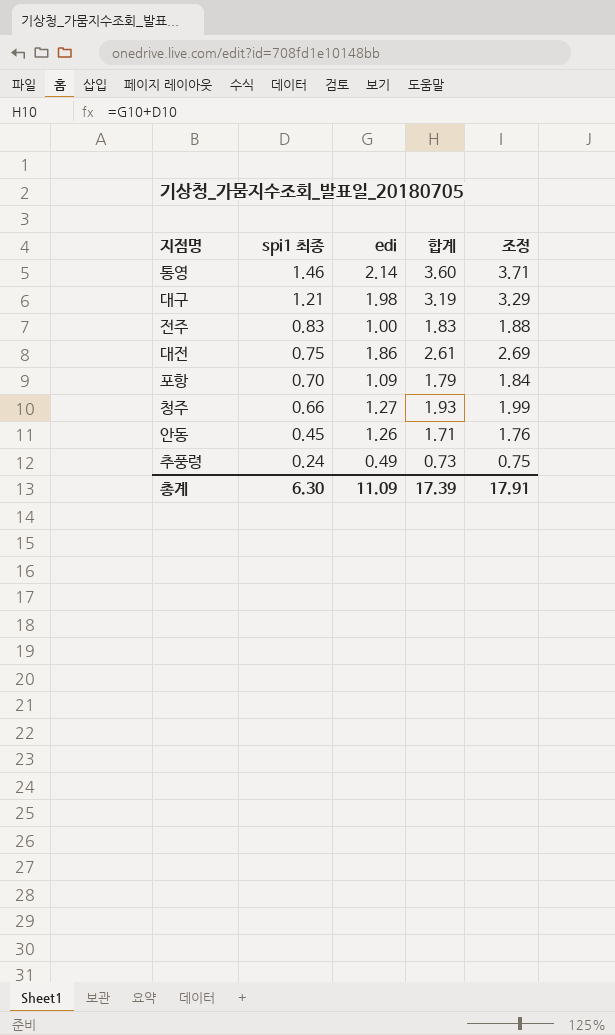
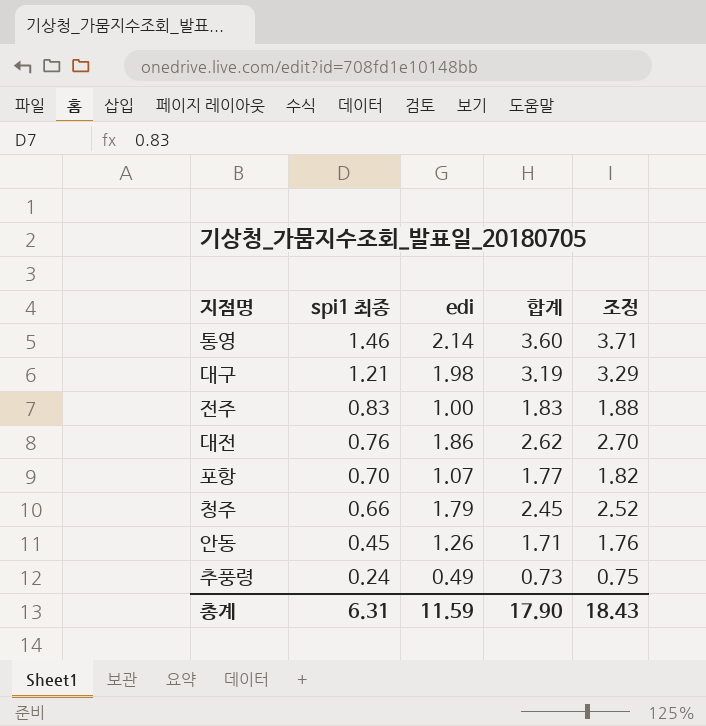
대전 | spi1 최종: 0.75 -> 0.76
대전 | 합계: 2.61 -> 2.62
대전 | 조정: 2.69 -> 2.70
포항 | edi: 1.09 -> 1.07
포항 | 합계: 1.79 -> 1.77
포항 | 조정: 1.84 -> 1.82
청주 | edi: 1.27 -> 1.79
청주 | 합계: 1.93 -> 2.45
청주 | 조정: 1.99 -> 2.52
총계 | spi1 최종: 6.30 -> 6.31
총계 | edi: 11.09 -> 11.59
총계 | 합계: 17.39 -> 17.90
총계 | 조정: 17.91 -> 18.43

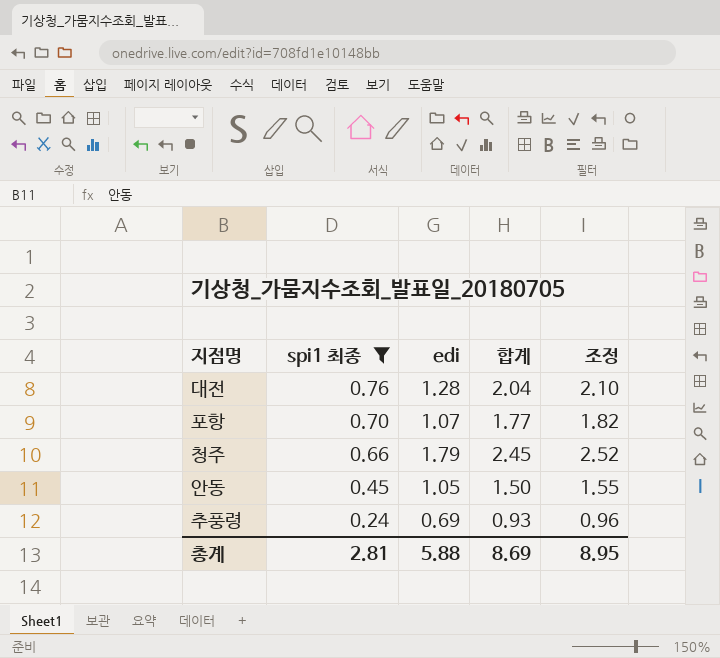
filter: none -> spi1 최종 <= 0.76
대전 | edi: 1.86 -> 1.28
대전 | 합계: 2.62 -> 2.04
대전 | 조정: 2.70 -> 2.10
안동 | edi: 1.26 -> 1.05
안동 | 합계: 1.71 -> 1.50
안동 | 조정: 1.76 -> 1.55
추풍령 | edi: 0.49 -> 0.69
추풍령 | 합계: 0.73 -> 0.93
추풍령 | 조정: 0.75 -> 0.96
총계 | spi1 최종: 6.31 -> 2.81
총계 | edi: 11.59 -> 5.88
총계 | 합계: 17.90 -> 8.69
총계 | 조정: 18.43 -> 8.95

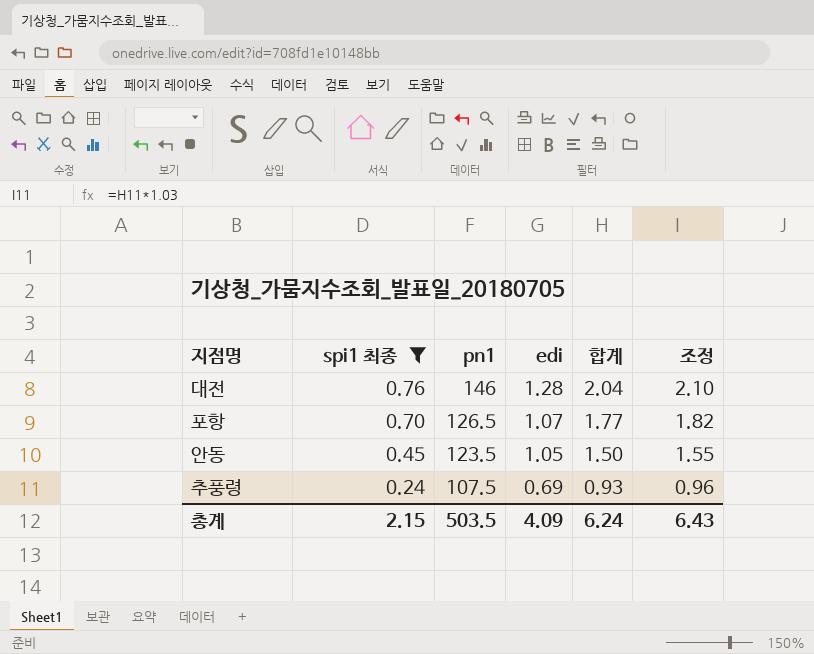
column pn1 | position: none -> 3
row 청주: 0.66 | 1.79 | 2.45 | 2.52 -> none
총계 | spi1 최종: 2.81 -> 2.15
총계 | edi: 5.88 -> 4.09
총계 | 합계: 8.69 -> 6.24
총계 | 조정: 8.95 -> 6.43

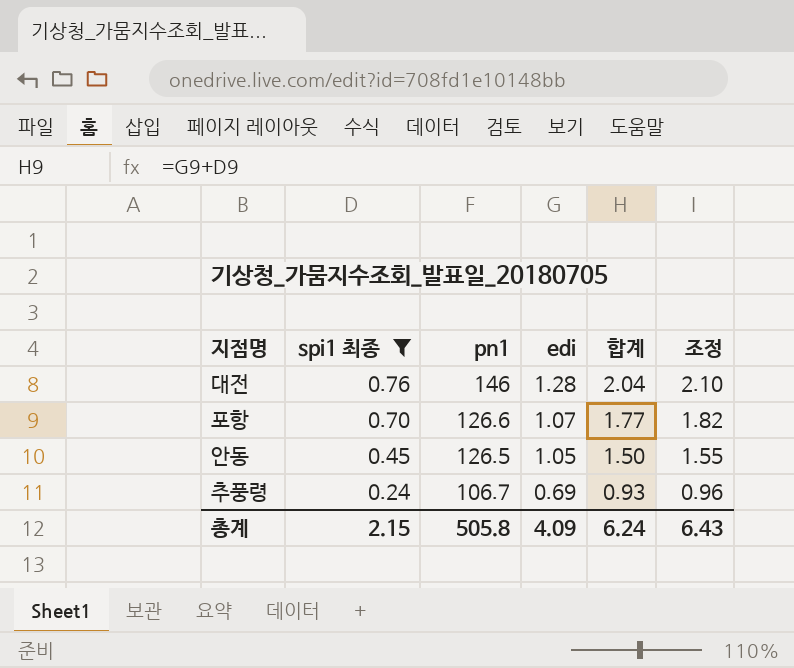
포항 | pn1: 126.5 -> 126.6
안동 | pn1: 123.5 -> 126.5
추풍령 | pn1: 107.5 -> 106.7
총계 | pn1: 503.5 -> 505.8

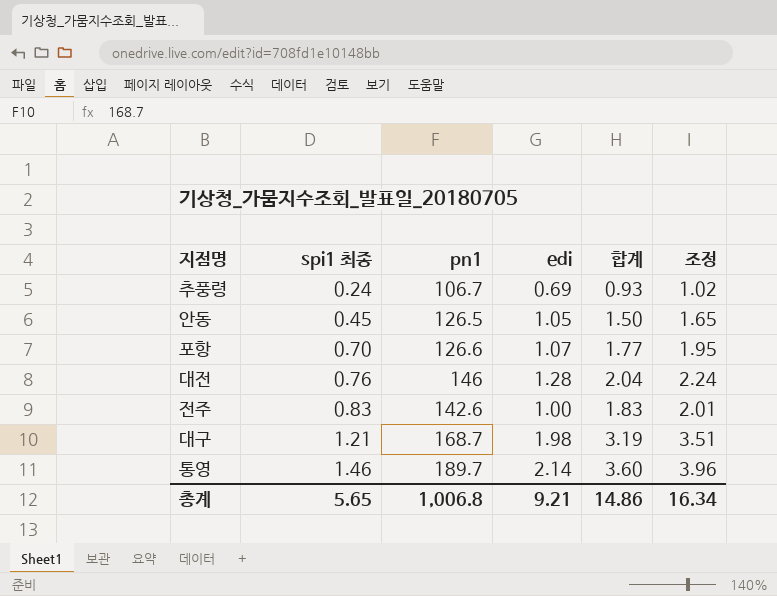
filter: spi1 최종 <= 0.76 -> none
row order: spi1 최종 descending -> spi1 최종 ascending
column 조정 | formula: [합계] * 1.03 -> [합계] * 1.1
총계 | spi1 최종: 2.15 -> 5.65
총계 | pn1: 505.8 -> 1,006.8
총계 | edi: 4.09 -> 9.21
총계 | 합계: 6.24 -> 14.86
총계 | 조정: 6.43 -> 16.34

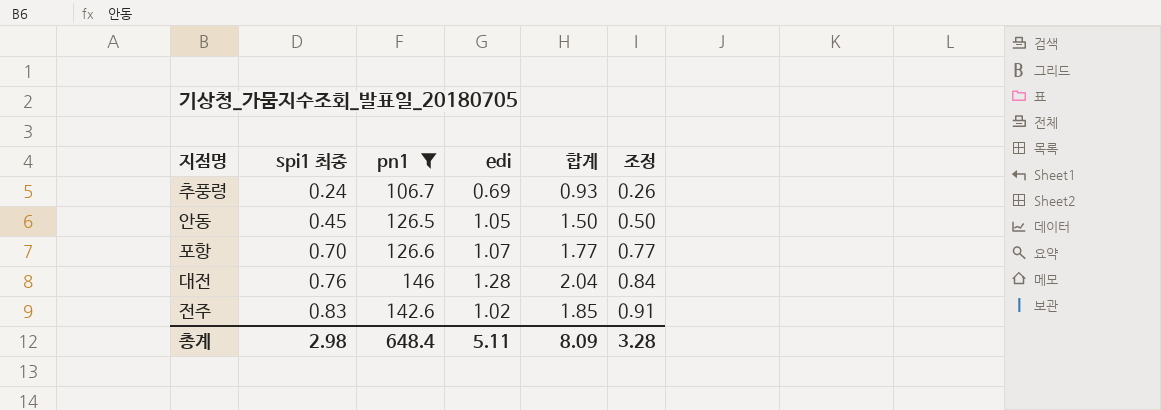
filter: none -> pn1 <= 146
column 조정 | formula: [합계] * 1.1 -> [spi1 최종] * 1.1
전주 | edi: 1.00 -> 1.02
전주 | 합계: 1.83 -> 1.85
총계 | spi1 최종: 5.65 -> 2.98
총계 | pn1: 1,006.8 -> 648.4
총계 | edi: 9.21 -> 5.11
총계 | 합계: 14.86 -> 8.09
총계 | 조정: 16.34 -> 3.28

